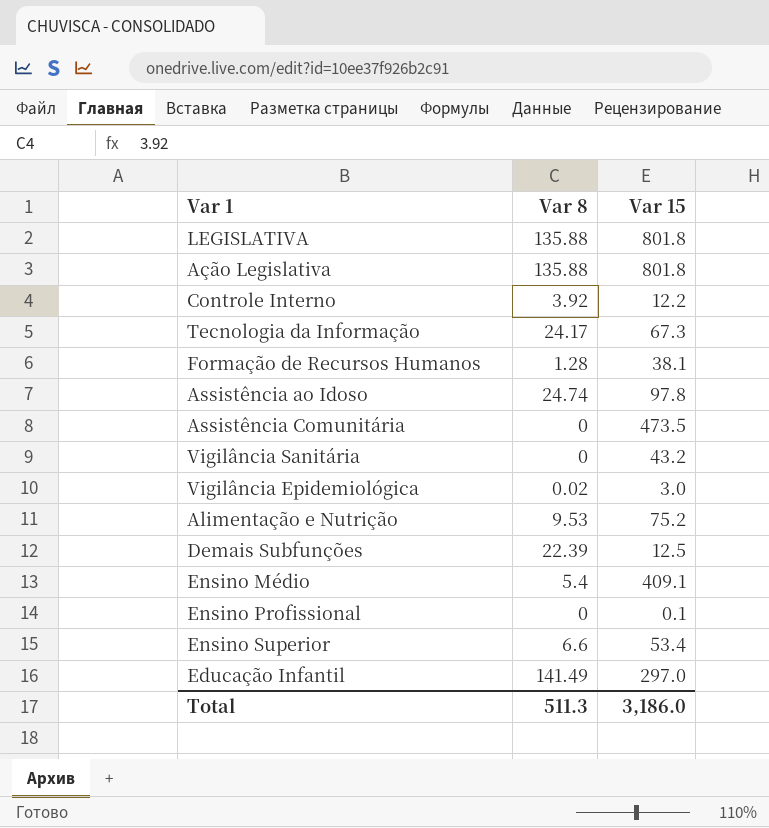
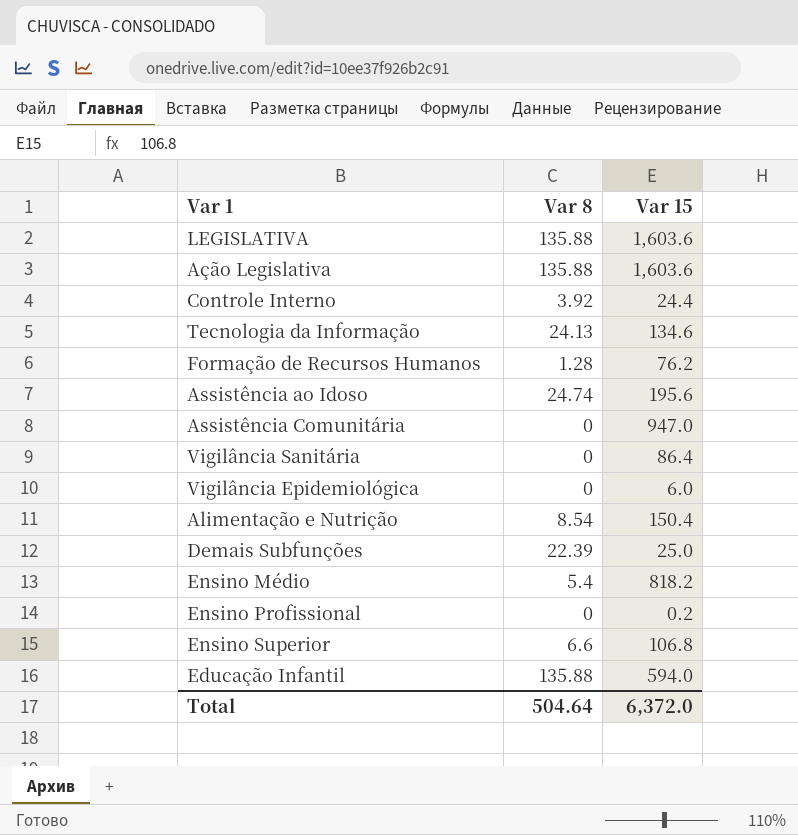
LEGISLATIVA | Var 15: 801.8 -> 1,603.6
Ação Legislativa | Var 15: 801.8 -> 1,603.6
Controle Interno | Var 15: 12.2 -> 24.4
Tecnologia da Informação | Var 8: 24.17 -> 24.13
Tecnologia da Informação | Var 15: 67.3 -> 134.6
Formação de Recursos Humanos | Var 15: 38.1 -> 76.2
Assistência ao Idoso | Var 15: 97.8 -> 195.6
Assistência Comunitária | Var 15: 473.5 -> 947.0
Vigilância Sanitária | Var 15: 43.2 -> 86.4
Vigilância Epidemiológica | Var 8: 0.02 -> 0
Vigilância Epidemiológica | Var 15: 3.0 -> 6.0
Alimentação e Nutrição | Var 8: 9.53 -> 8.54
Alimentação e Nutrição | Var 15: 75.2 -> 150.4
Demais Subfunções | Var 15: 12.5 -> 25.0
Ensino Médio | Var 15: 409.1 -> 818.2
Ensino Profissional | Var 15: 0.1 -> 0.2
Ensino Superior | Var 15: 53.4 -> 106.8
Educação Infantil | Var 8: 141.49 -> 135.88
Educação Infantil | Var 15: 297.0 -> 594.0
Total | Var 8: 511.3 -> 504.64
Total | Var 15: 3,186.0 -> 6,372.0

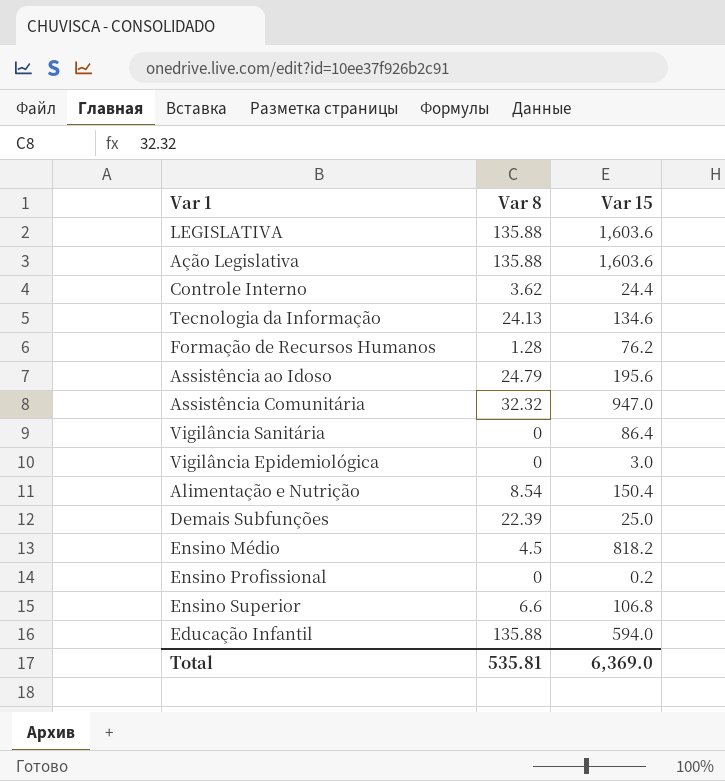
Controle Interno | Var 8: 3.92 -> 3.62
Assistência ao Idoso | Var 8: 24.74 -> 24.79
Assistência Comunitária | Var 8: 0 -> 32.32
Vigilância Epidemiológica | Var 15: 6.0 -> 3.0
Ensino Médio | Var 8: 5.4 -> 4.5
Total | Var 8: 504.64 -> 535.81
Total | Var 15: 6,372.0 -> 6,369.0

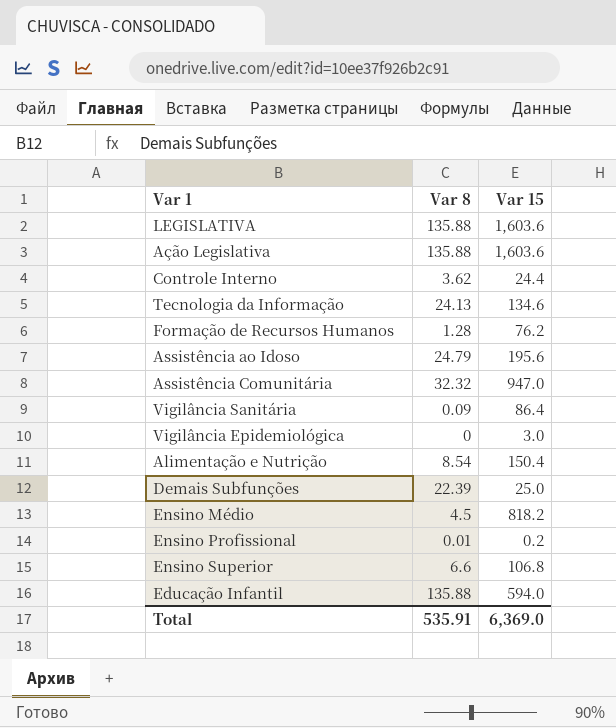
Vigilância Sanitária | Var 8: 0 -> 0.09
Ensino Profissional | Var 8: 0 -> 0.01
Total | Var 8: 535.81 -> 535.91

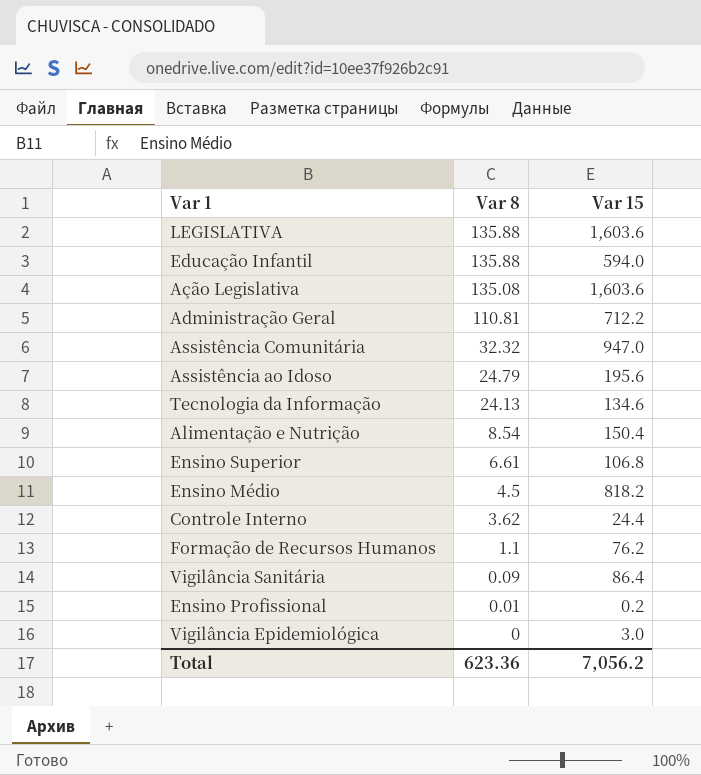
row order: none -> Var 8 descending
row Demais Subfunções: 22.39 | 25.0 -> none
Ação Legislativa | Var 8: 135.88 -> 135.08
row Administração Geral: none -> 110.81 | 712.2
Ensino Superior | Var 8: 6.6 -> 6.61
Formação de Recursos Humanos | Var 8: 1.28 -> 1.1
Total | Var 8: 535.91 -> 623.36
Total | Var 15: 6,369.0 -> 7,056.2

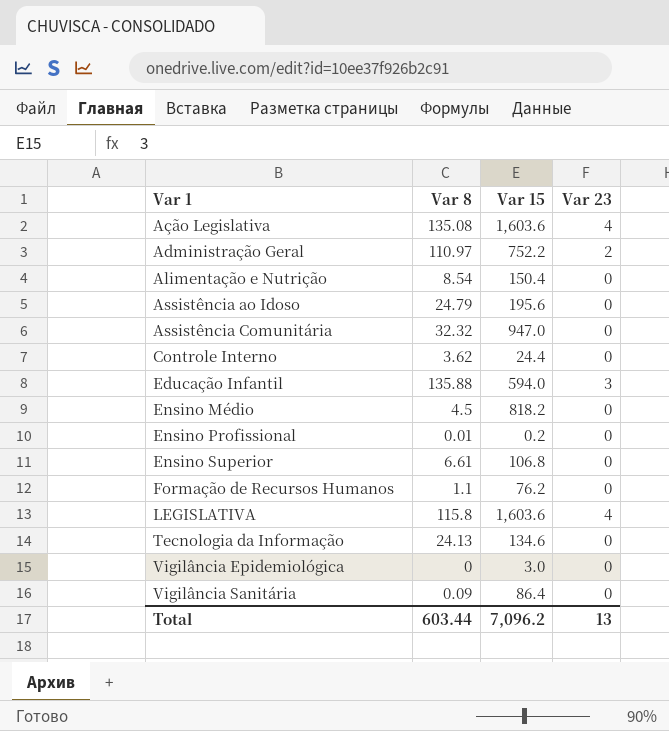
row order: Var 8 descending -> Var 1 ascending
column Var 23 | position: none -> 4
Administração Geral | Var 8: 110.81 -> 110.97
Administração Geral | Var 15: 712.2 -> 752.2
LEGISLATIVA | Var 8: 135.88 -> 115.8
Total | Var 8: 623.36 -> 603.44
Total | Var 15: 7,056.2 -> 7,096.2

